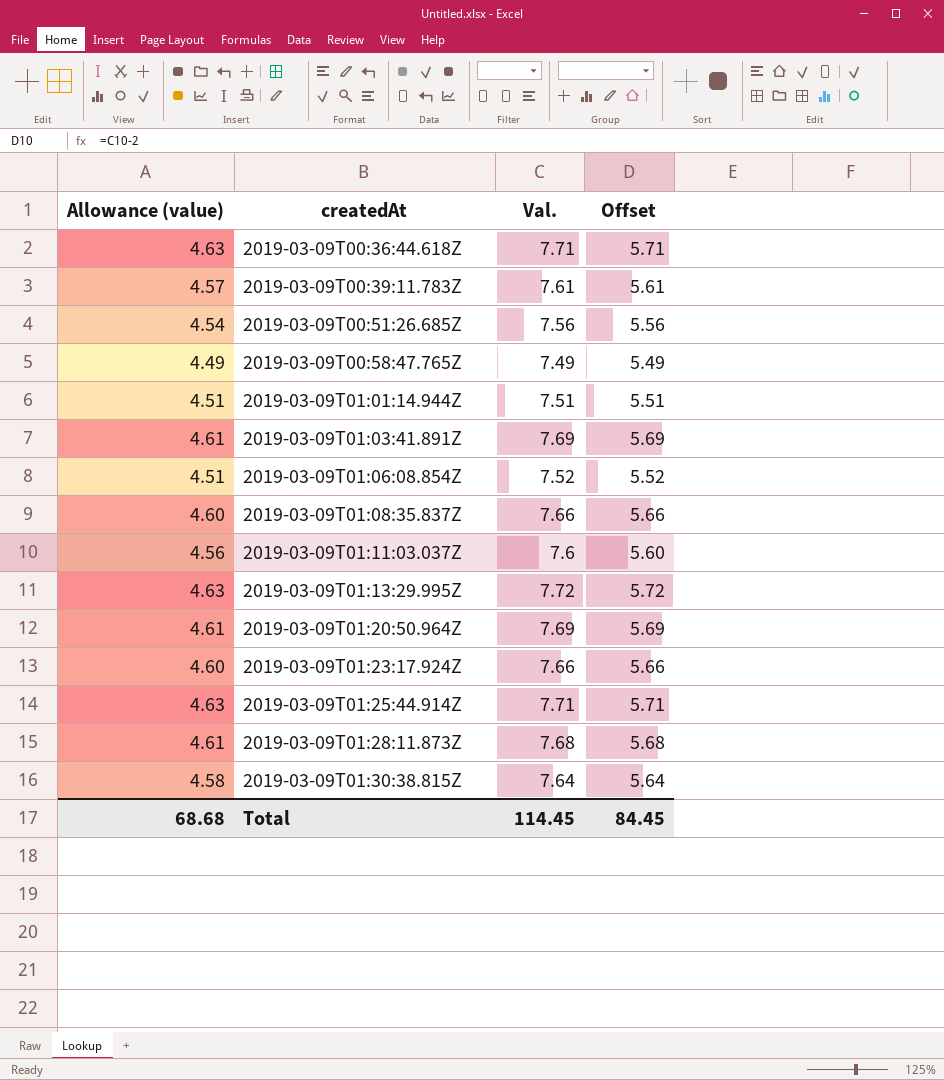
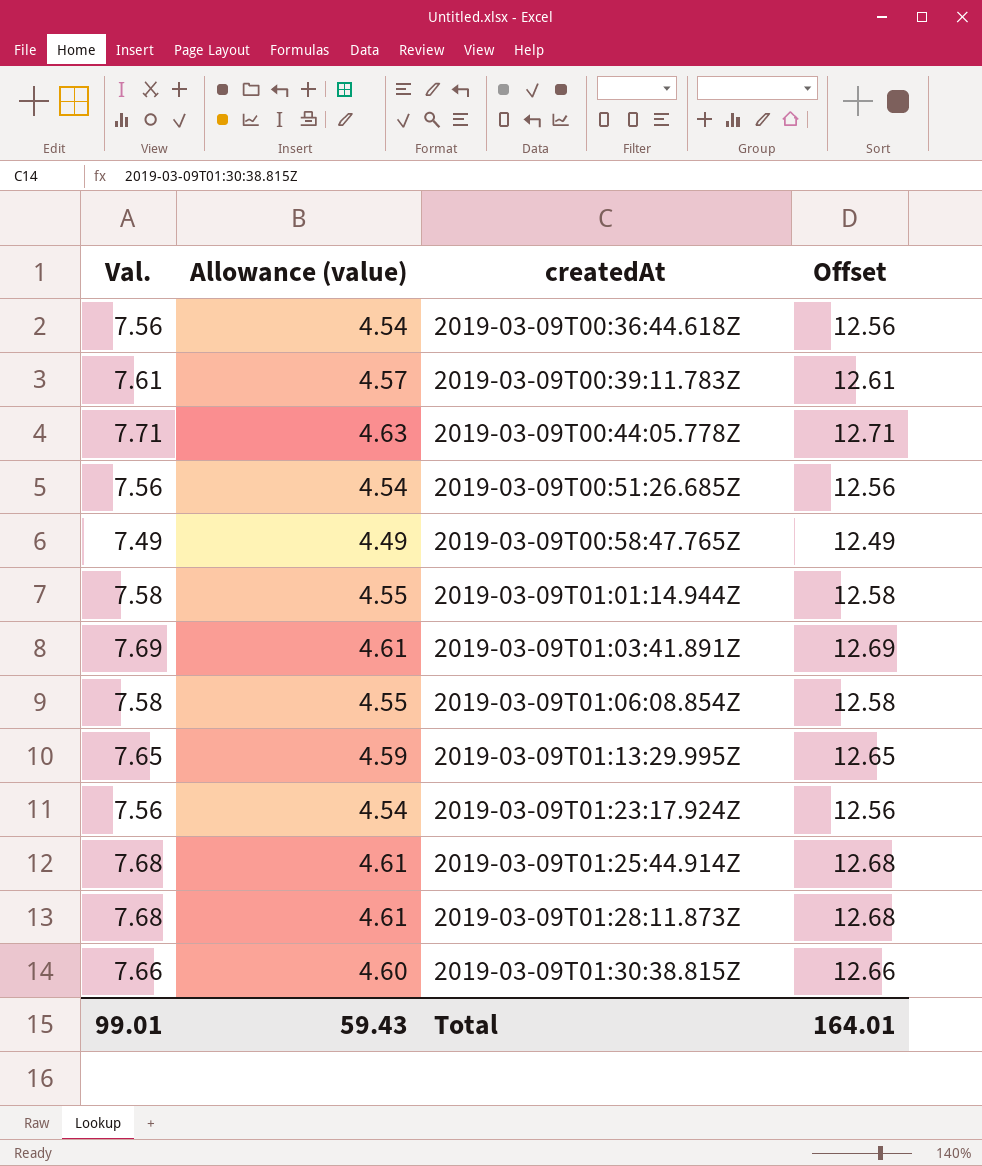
column Val. | position: 3 -> 1
column Offset | formula: [Val.] - 2 -> [Val.] + 5
row 2019-03-09T01:08:35.837Z: 4.60 | 7.66 | 5.66 -> none
row 2019-03-09T01:11:03.037Z: 4.56 | 7.6 | 5.60 -> none
row 2019-03-09T01:20:50.964Z: 4.61 | 7.69 | 5.69 -> none
2019-03-09T00:36:44.618Z | Val.: 7.71 -> 7.56
2019-03-09T00:36:44.618Z | Allowance (value): 4.63 -> 4.54
row 2019-03-09T00:44:05.778Z: none -> 7.71 | 4.63 | 12.71
2019-03-09T01:01:14.944Z | Val.: 7.51 -> 7.58
2019-03-09T01:01:14.944Z | Allowance (value): 4.51 -> 4.55
2019-03-09T01:06:08.854Z | Val.: 7.52 -> 7.58
2019-03-09T01:06:08.854Z | Allowance (value): 4.51 -> 4.55
2019-03-09T01:13:29.995Z | Val.: 7.72 -> 7.65
2019-03-09T01:13:29.995Z | Allowance (value): 4.63 -> 4.59
2019-03-09T01:23:17.924Z | Val.: 7.66 -> 7.56
2019-03-09T01:23:17.924Z | Allowance (value): 4.60 -> 4.54
2019-03-09T01:25:44.914Z | Val.: 7.71 -> 7.68
2019-03-09T01:25:44.914Z | Allowance (value): 4.63 -> 4.61
2019-03-09T01:30:38.815Z | Val.: 7.64 -> 7.66
2019-03-09T01:30:38.815Z | Allowance (value): 4.58 -> 4.60
Total | Val.: 114.45 -> 99.01
Total | Allowance (value): 68.68 -> 59.43
Total | Offset: 84.45 -> 164.01

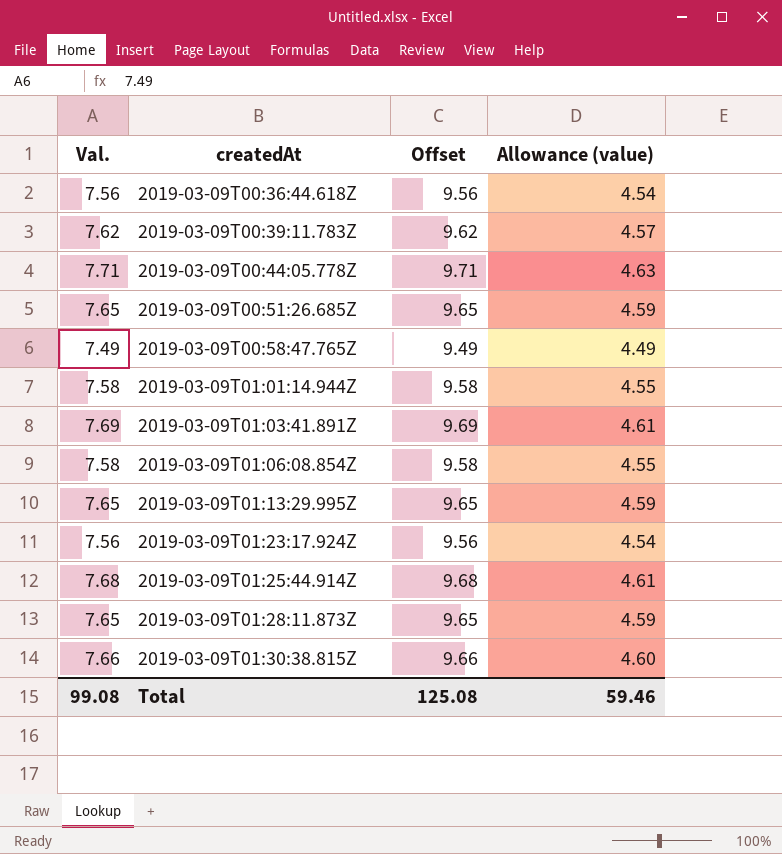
column Offset | formula: [Val.] + 5 -> [Val.] + 2
column Allowance (value) | position: 2 -> 4
2019-03-09T00:39:11.783Z | Val.: 7.61 -> 7.62
2019-03-09T00:51:26.685Z | Val.: 7.56 -> 7.65
2019-03-09T00:51:26.685Z | Allowance (value): 4.54 -> 4.59
2019-03-09T01:28:11.873Z | Val.: 7.68 -> 7.65
2019-03-09T01:28:11.873Z | Allowance (value): 4.61 -> 4.59
Total | Val.: 99.01 -> 99.08
Total | Offset: 164.01 -> 125.08
Total | Allowance (value): 59.43 -> 59.46

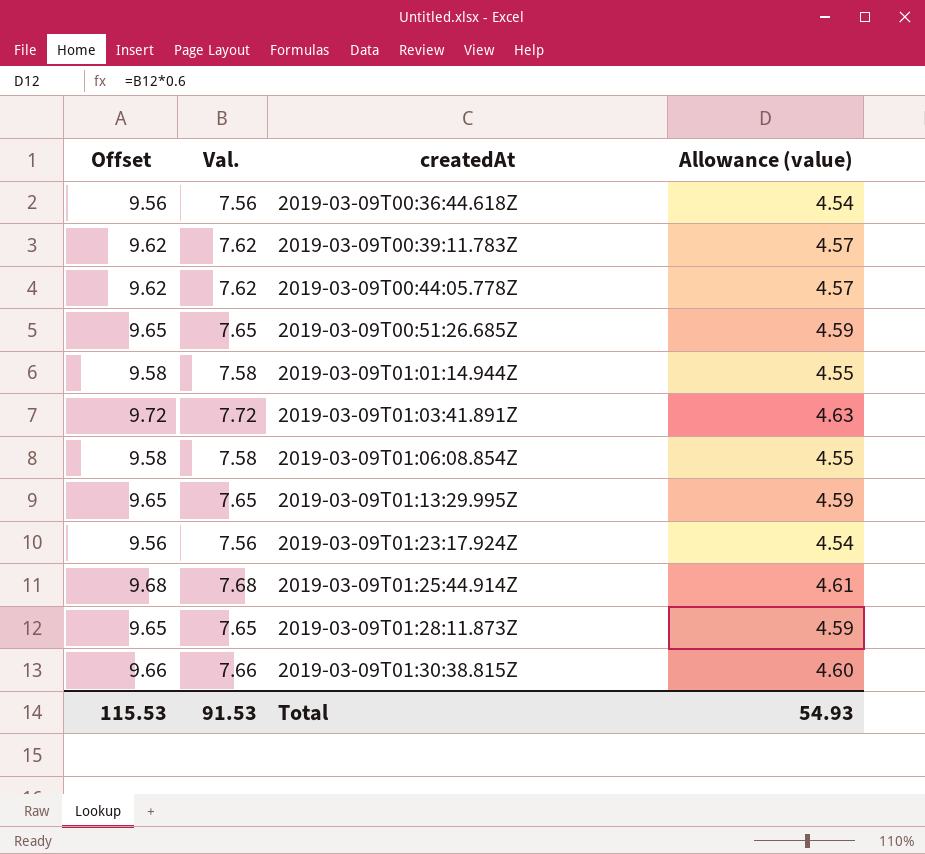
column Offset | position: 3 -> 1
row 2019-03-09T00:58:47.765Z: 7.49 | 9.49 | 4.49 -> none
2019-03-09T00:44:05.778Z | Offset: 9.71 -> 9.62
2019-03-09T00:44:05.778Z | Val.: 7.71 -> 7.62
2019-03-09T00:44:05.778Z | Allowance (value): 4.63 -> 4.57
2019-03-09T01:03:41.891Z | Offset: 9.69 -> 9.72
2019-03-09T01:03:41.891Z | Val.: 7.69 -> 7.72
2019-03-09T01:03:41.891Z | Allowance (value): 4.61 -> 4.63
Total | Offset: 125.08 -> 115.53
Total | Val.: 99.08 -> 91.53
Total | Allowance (value): 59.46 -> 54.93

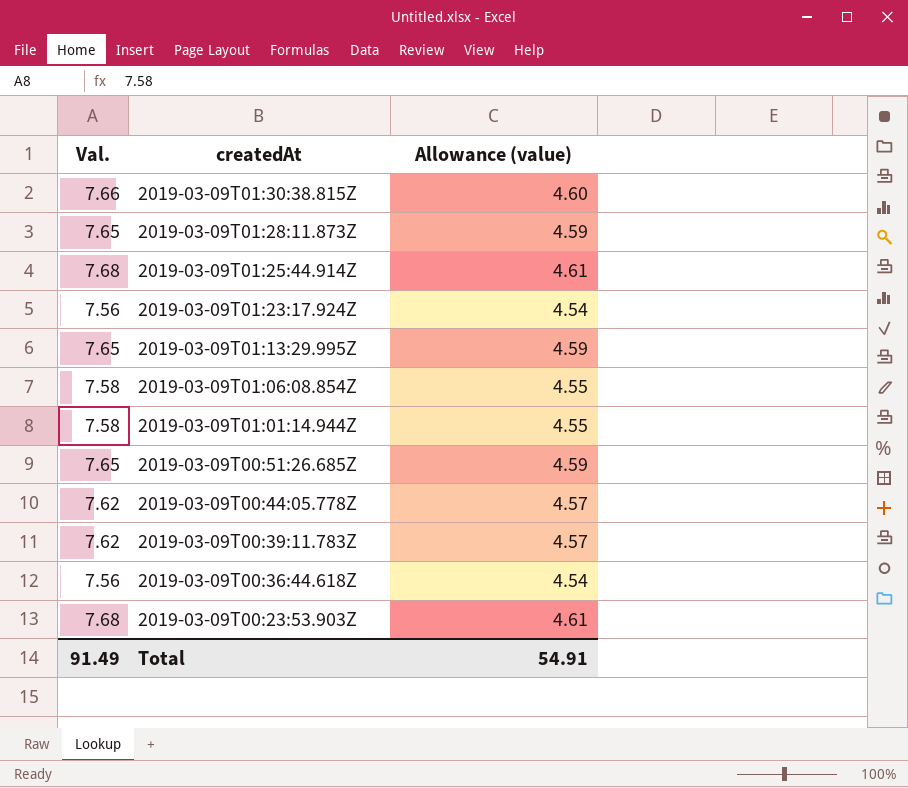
row order: createdAt ascending -> createdAt descending
column Offset | formula: [Val.] + 2 -> none
row 2019-03-09T01:03:41.891Z: 9.72 | 7.72 | 4.63 -> none
row 2019-03-09T00:23:53.903Z: none -> 7.68 | 4.61
Total | Val.: 91.53 -> 91.49
Total | Allowance (value): 54.93 -> 54.91

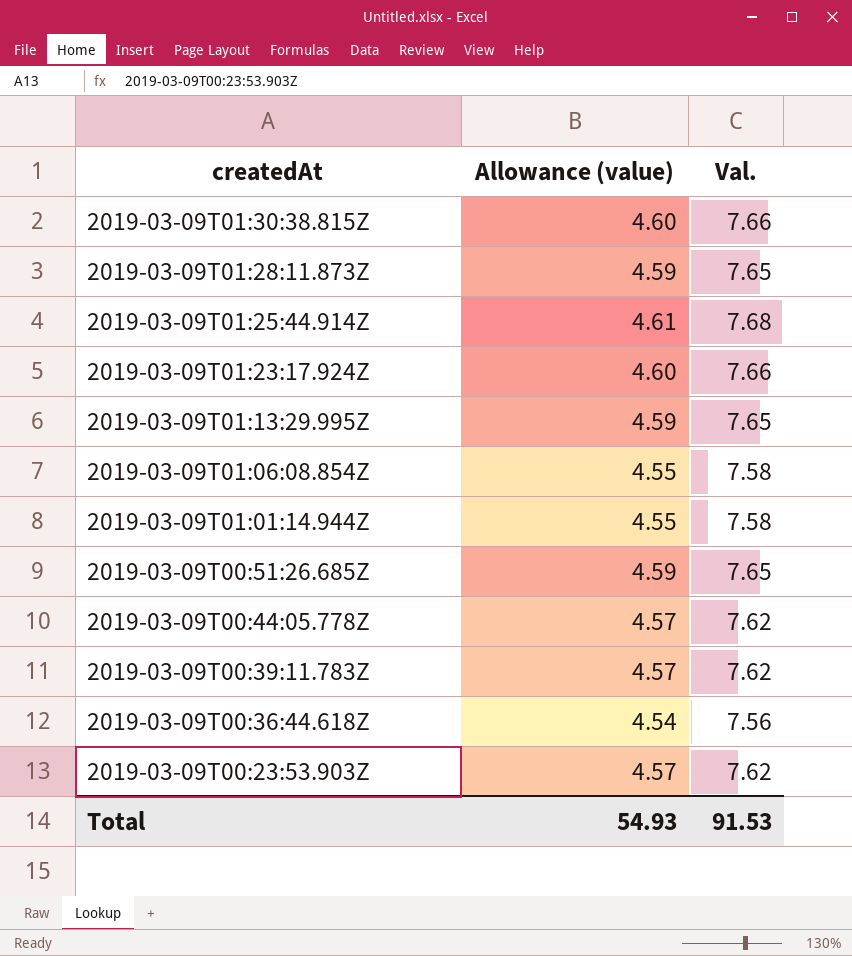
column Val. | position: 1 -> 3
2019-03-09T01:23:17.924Z | Allowance (value): 4.54 -> 4.60
2019-03-09T01:23:17.924Z | Val.: 7.56 -> 7.66
2019-03-09T00:23:53.903Z | Allowance (value): 4.61 -> 4.57
2019-03-09T00:23:53.903Z | Val.: 7.68 -> 7.62
Total | Allowance (value): 54.91 -> 54.93
Total | Val.: 91.49 -> 91.53

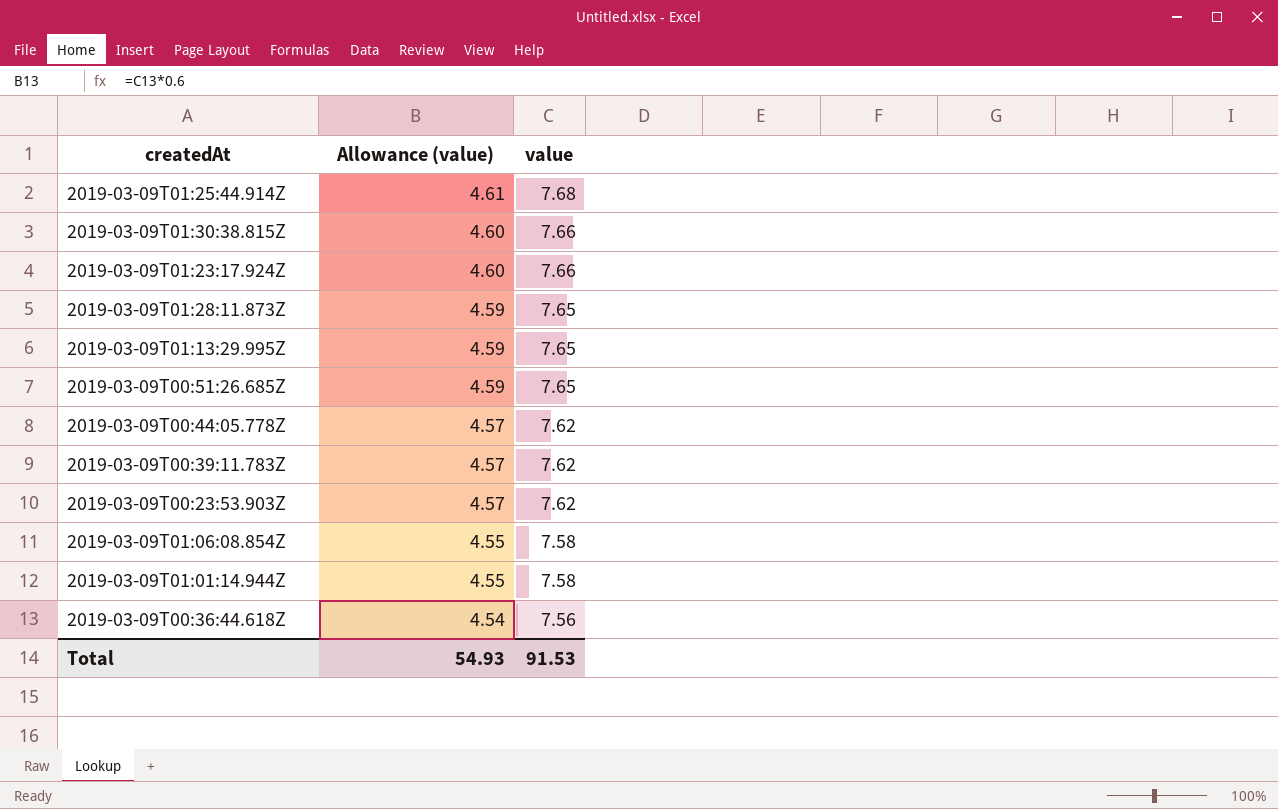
row order: createdAt descending -> Allowance (value) descending
column name: Val. -> value

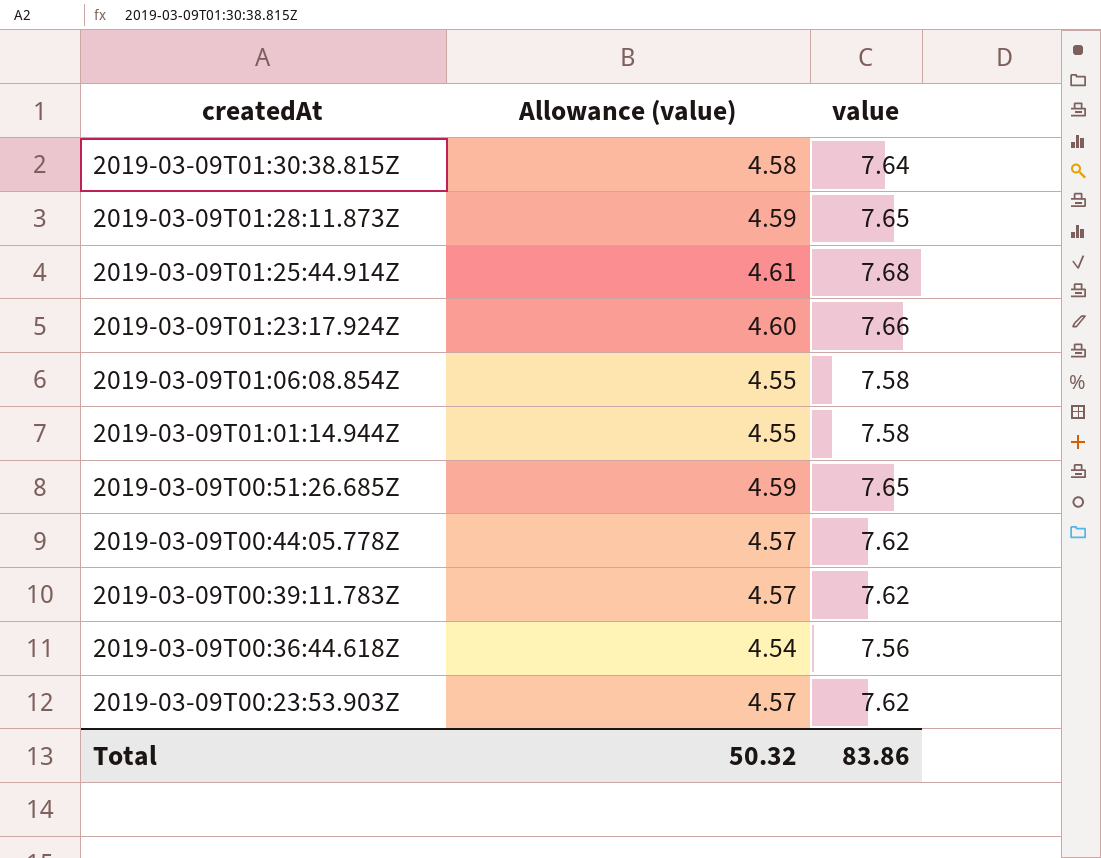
row order: Allowance (value) descending -> createdAt descending
row 2019-03-09T01:13:29.995Z: 4.59 | 7.65 -> none
2019-03-09T01:30:38.815Z | Allowance (value): 4.60 -> 4.58
2019-03-09T01:30:38.815Z | value: 7.66 -> 7.64
Total | Allowance (value): 54.93 -> 50.32
Total | value: 91.53 -> 83.86

